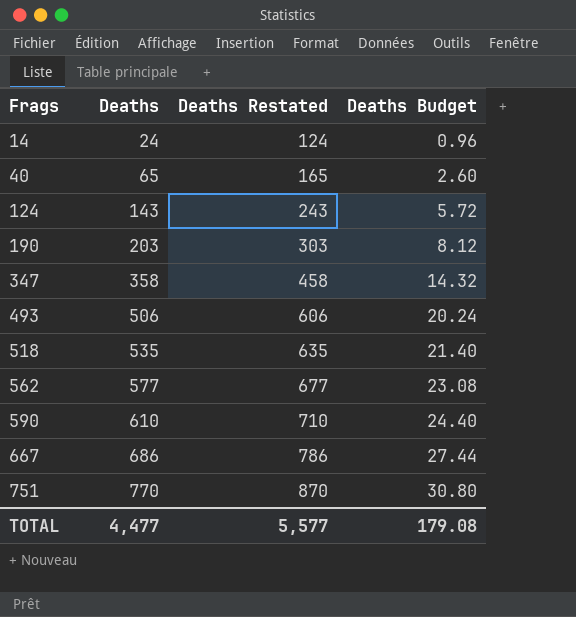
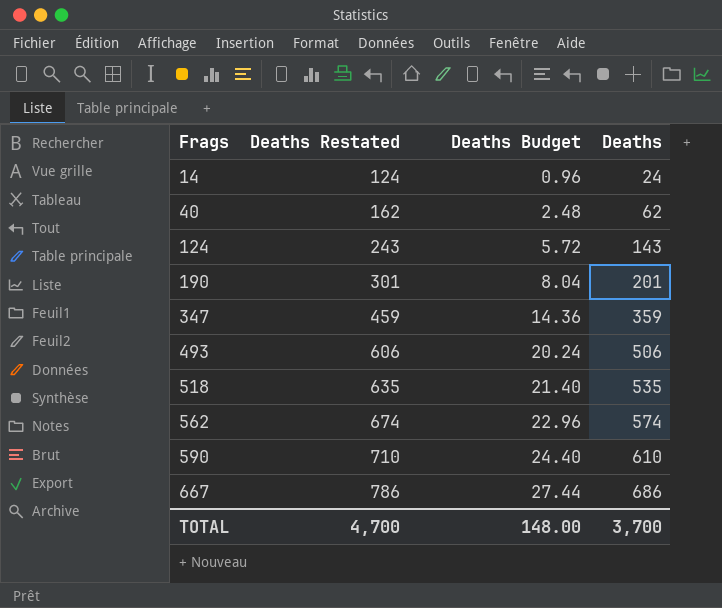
column Deaths | position: 2 -> 4
row 751: 770 | 870 | 30.80 -> none
40 | Deaths Restated: 165 -> 162
40 | Deaths Budget: 2.60 -> 2.48
40 | Deaths: 65 -> 62
190 | Deaths Restated: 303 -> 301
190 | Deaths Budget: 8.12 -> 8.04
190 | Deaths: 203 -> 201
347 | Deaths Restated: 458 -> 459
347 | Deaths Budget: 14.32 -> 14.36
347 | Deaths: 358 -> 359
562 | Deaths Restated: 677 -> 674
562 | Deaths Budget: 23.08 -> 22.96
562 | Deaths: 577 -> 574
TOTAL | Deaths Restated: 5,577 -> 4,700
TOTAL | Deaths Budget: 179.08 -> 148.00
TOTAL | Deaths: 4,477 -> 3,700

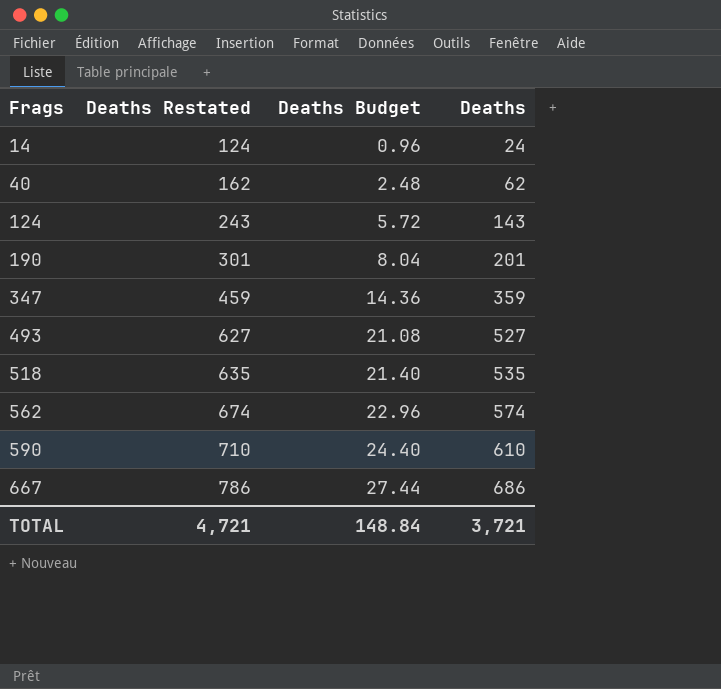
493 | Deaths Restated: 606 -> 627
493 | Deaths Budget: 20.24 -> 21.08
493 | Deaths: 506 -> 527
TOTAL | Deaths Restated: 4,700 -> 4,721
TOTAL | Deaths Budget: 148.00 -> 148.84
TOTAL | Deaths: 3,700 -> 3,721

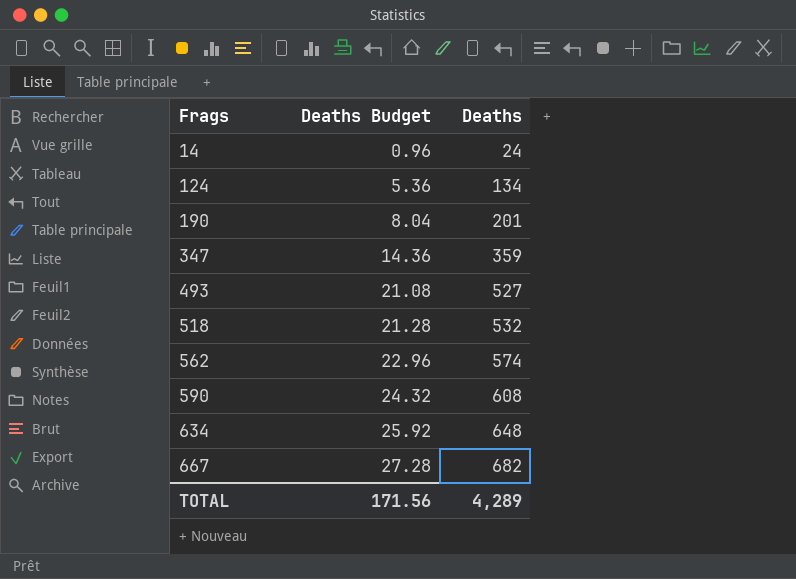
column Deaths Restated | formula: [Deaths] + 100 -> none
row 40: 162 | 2.48 | 62 -> none
124 | Deaths Budget: 5.72 -> 5.36
124 | Deaths: 143 -> 134
518 | Deaths Budget: 21.40 -> 21.28
518 | Deaths: 535 -> 532
590 | Deaths Budget: 24.40 -> 24.32
590 | Deaths: 610 -> 608
row 634: none -> 25.92 | 648
667 | Deaths Budget: 27.44 -> 27.28
667 | Deaths: 686 -> 682
TOTAL | Deaths Budget: 148.84 -> 171.56
TOTAL | Deaths: 3,721 -> 4,289

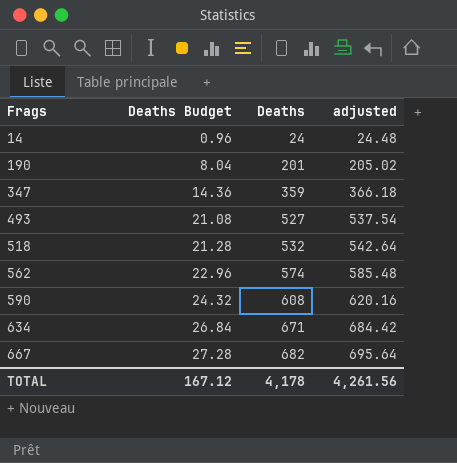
column adjusted | formula: none -> [Deaths] * 1.02
row 124: 5.36 | 134 -> none
634 | Deaths Budget: 25.92 -> 26.84
634 | Deaths: 648 -> 671
TOTAL | Deaths Budget: 171.56 -> 167.12
TOTAL | Deaths: 4,289 -> 4,178

